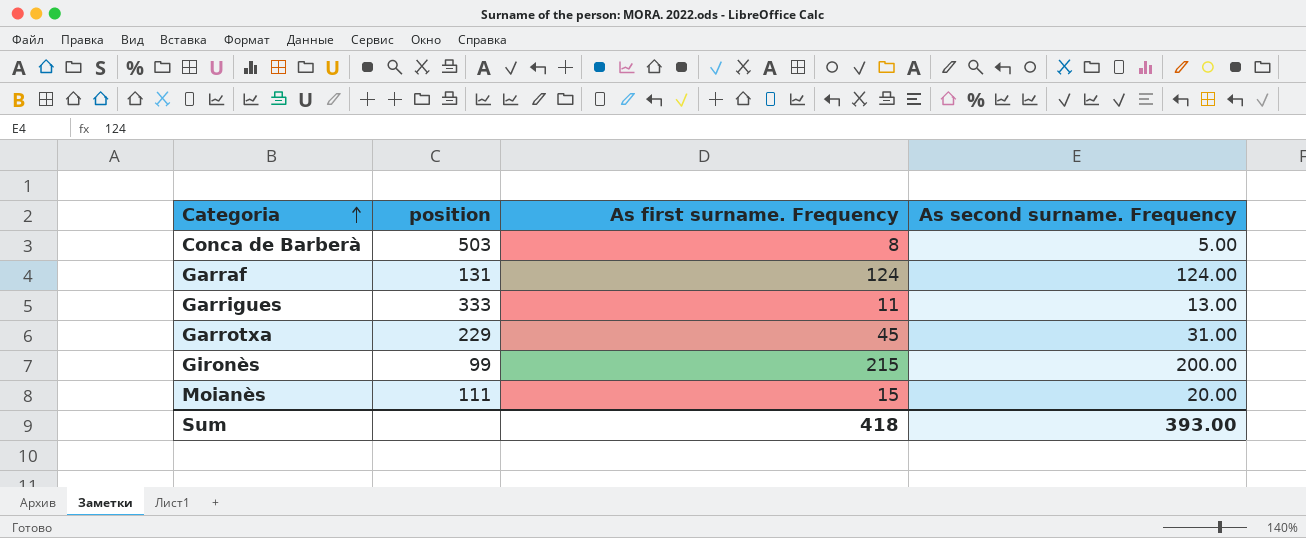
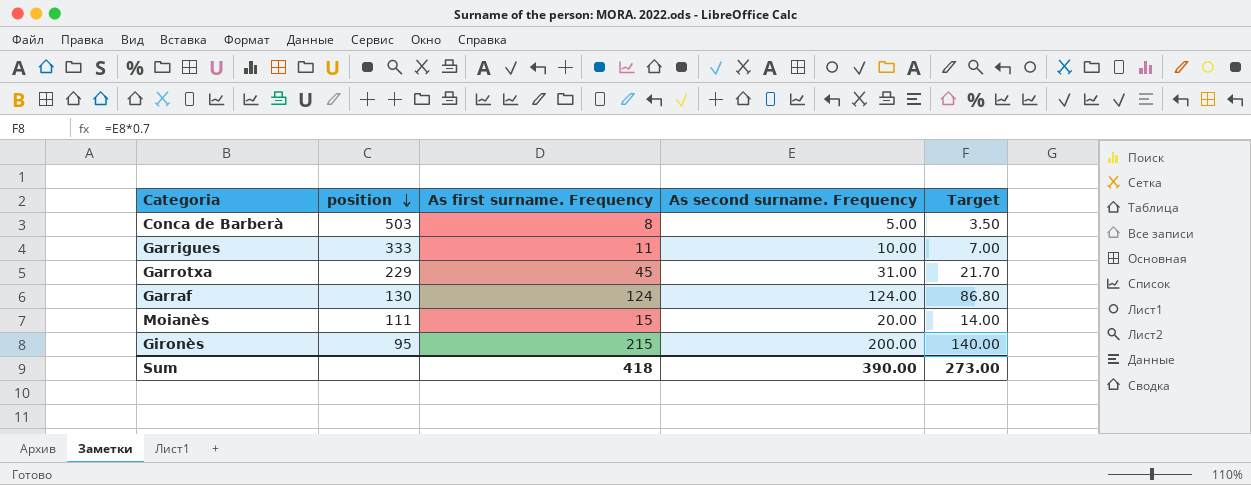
row order: Categoria ascending -> position descending
column Target | formula: none -> [As second surname. Frequency] * 0.7
Garrigues | As second surname. Frequency: 13.00 -> 10.00
Garraf | position: 131 -> 130
Gironès | position: 99 -> 95
Sum | As second surname. Frequency: 393.00 -> 390.00

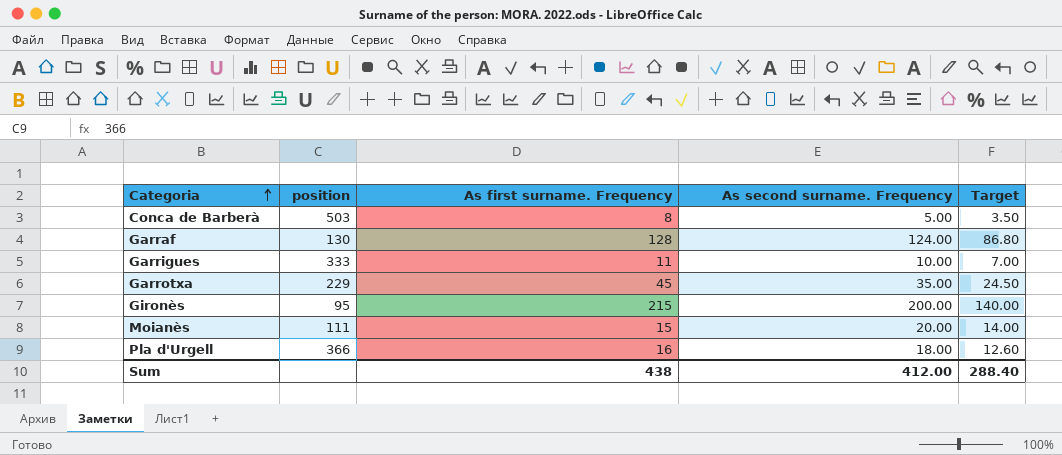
row order: position descending -> Categoria ascending
Garraf | As first surname. Frequency: 124 -> 128
Garrotxa | As second surname. Frequency: 31.00 -> 35.00
Garrotxa | Target: 21.70 -> 24.50
row Pla d'Urgell: none -> 366 | 16 | 18.00 | 12.60
Sum | As first surname. Frequency: 418 -> 438
Sum | As second surname. Frequency: 390.00 -> 412.00
Sum | Target: 273.00 -> 288.40

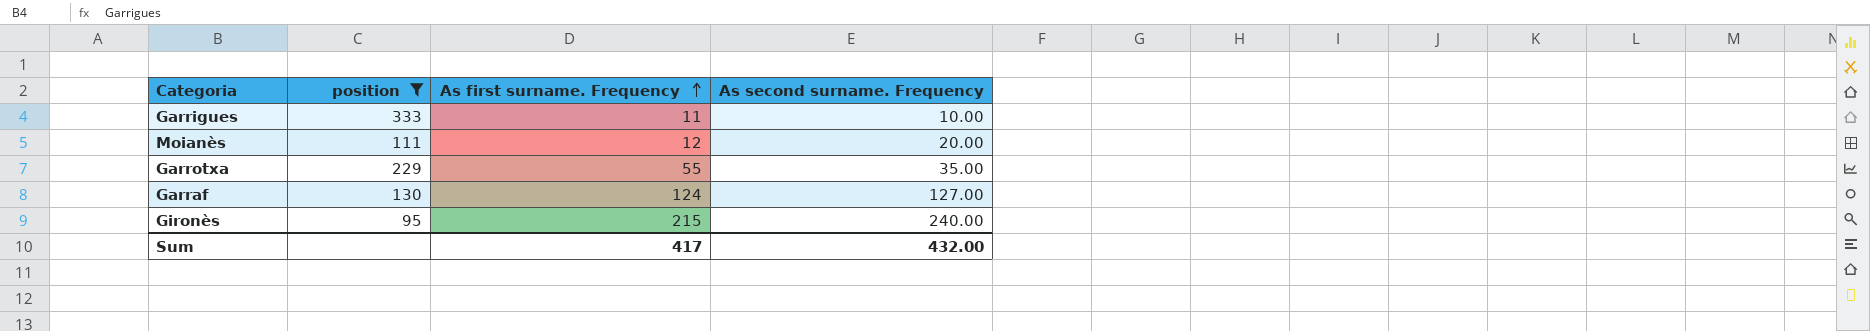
filter: none -> position <= 333
row order: Categoria ascending -> As first surname. Frequency ascending
column Target | formula: [As second surname. Frequency] * 0.7 -> none
Moianès | As first surname. Frequency: 15 -> 12
Garrotxa | As first surname. Frequency: 45 -> 55
Garraf | As first surname. Frequency: 128 -> 124
Garraf | As second surname. Frequency: 124.00 -> 127.00
Gironès | As second surname. Frequency: 200.00 -> 240.00
Sum | As first surname. Frequency: 438 -> 417
Sum | As second surname. Frequency: 412.00 -> 432.00

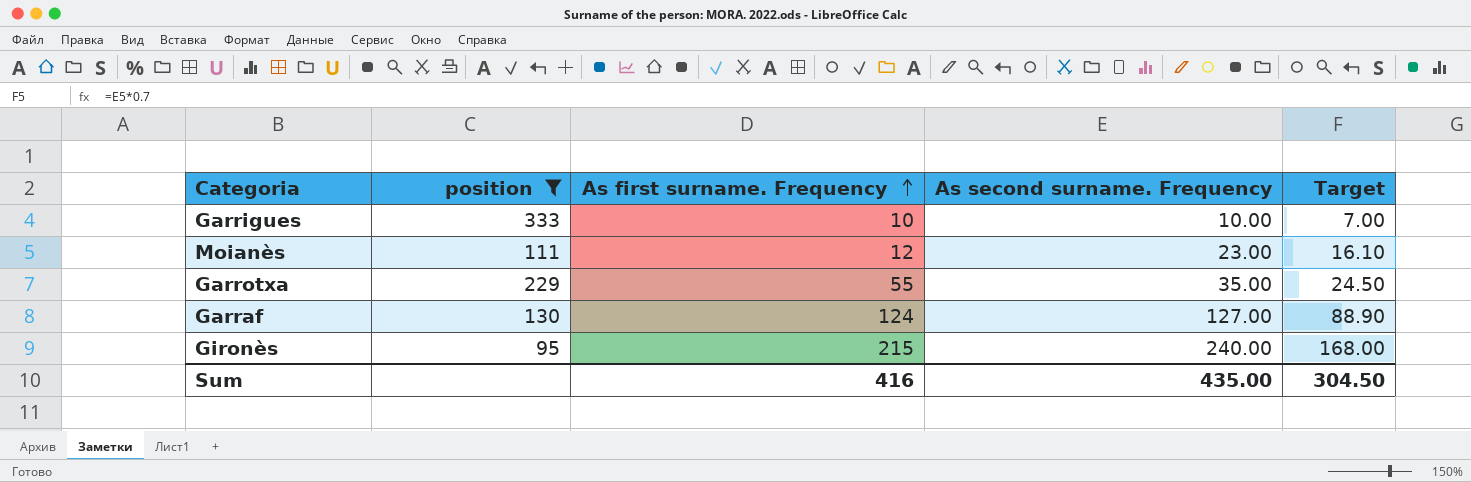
column Target | formula: none -> [As second surname. Frequency] * 0.7
Garrigues | As first surname. Frequency: 11 -> 10
Moianès | As second surname. Frequency: 20.00 -> 23.00
Sum | As first surname. Frequency: 417 -> 416
Sum | As second surname. Frequency: 432.00 -> 435.00

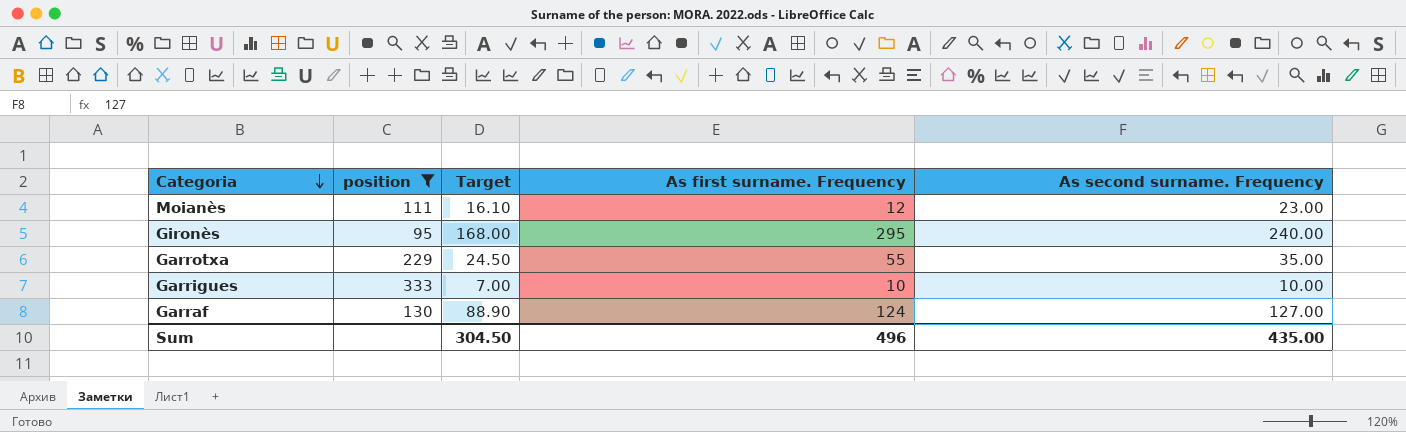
row order: As first surname. Frequency ascending -> Categoria descending
column Target | position: 5 -> 3
Gironès | As first surname. Frequency: 215 -> 295
Sum | As first surname. Frequency: 416 -> 496

